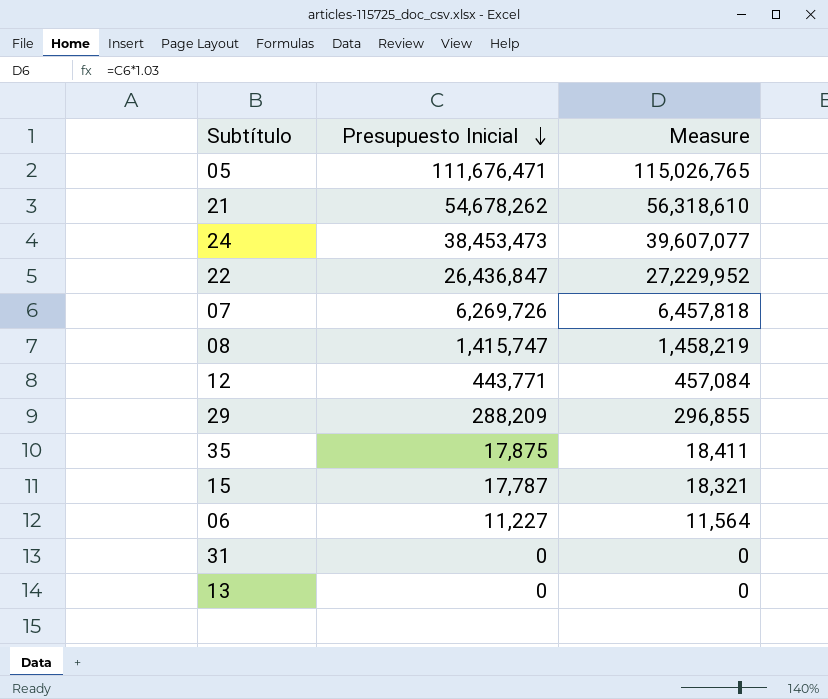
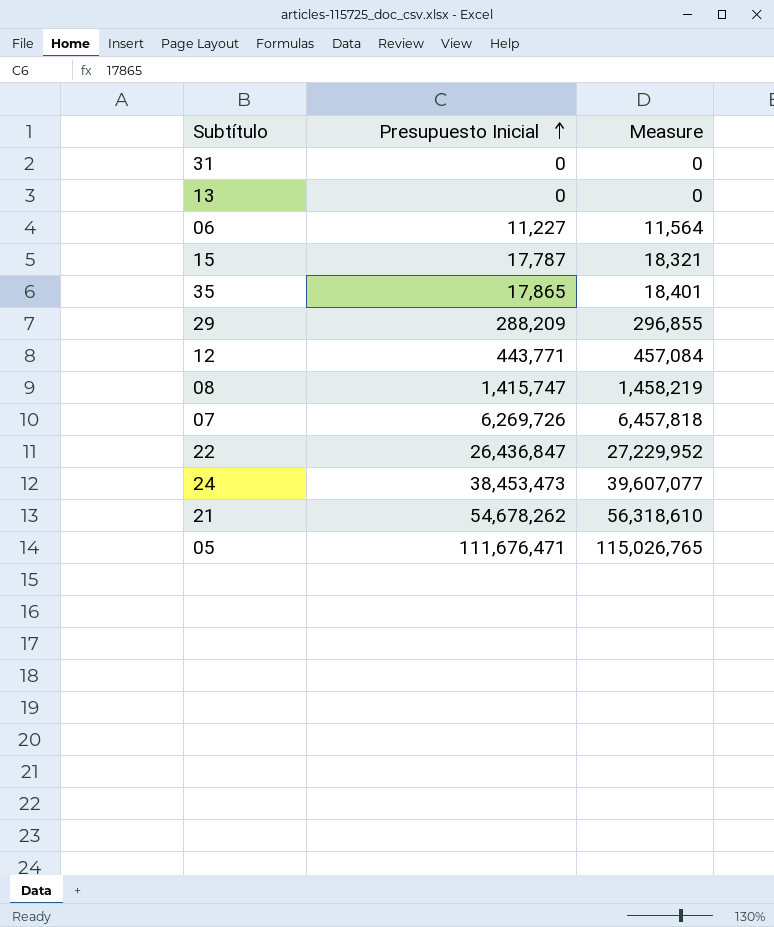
row order: Presupuesto Inicial descending -> Presupuesto Inicial ascending
35 | Presupuesto Inicial: 17,875 -> 17,865
35 | Measure: 18,411 -> 18,401

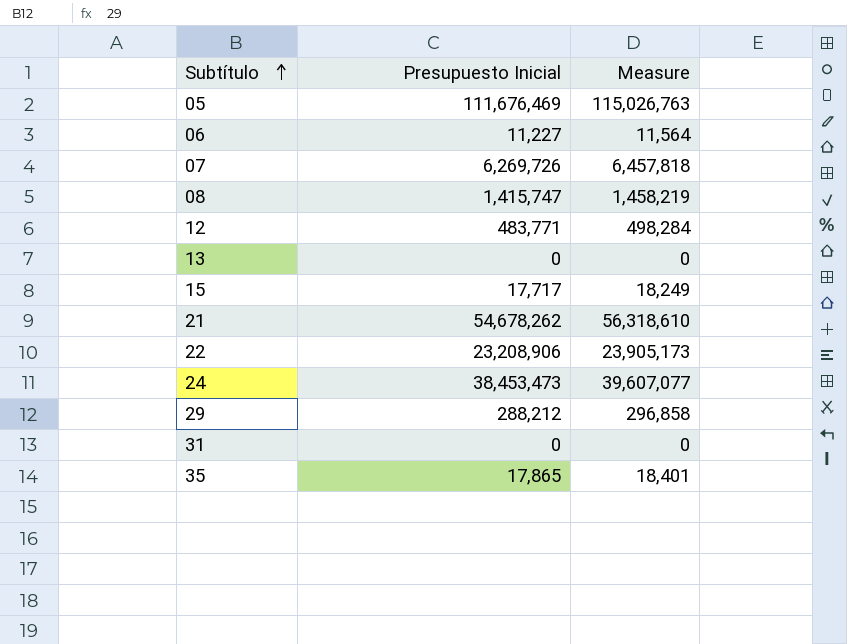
row order: Presupuesto Inicial ascending -> Subtítulo ascending
05 | Presupuesto Inicial: 111,676,471 -> 111,676,469
05 | Measure: 115,026,765 -> 115,026,763
12 | Presupuesto Inicial: 443,771 -> 483,771
12 | Measure: 457,084 -> 498,284
15 | Presupuesto Inicial: 17,787 -> 17,717
15 | Measure: 18,321 -> 18,249
22 | Presupuesto Inicial: 26,436,847 -> 23,208,906
22 | Measure: 27,229,952 -> 23,905,173
29 | Presupuesto Inicial: 288,209 -> 288,212
29 | Measure: 296,855 -> 296,858

